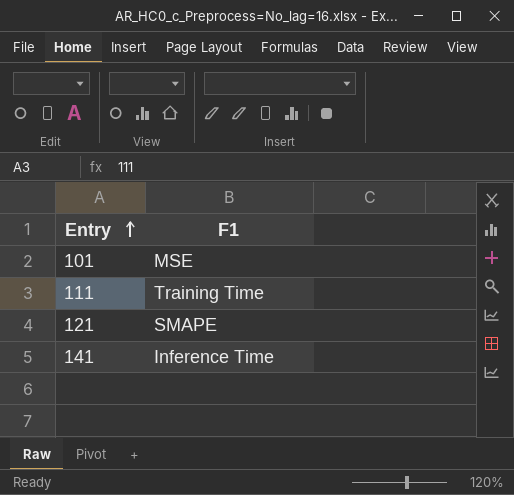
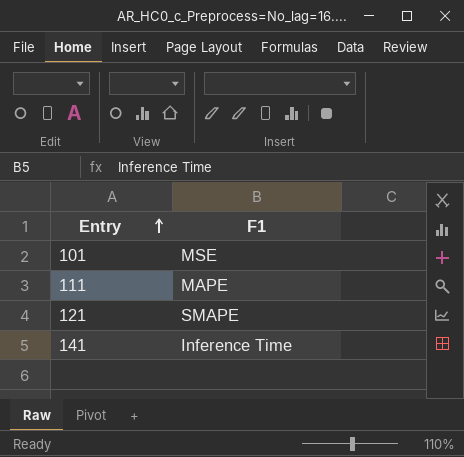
111 | F1: Training Time -> MAPE

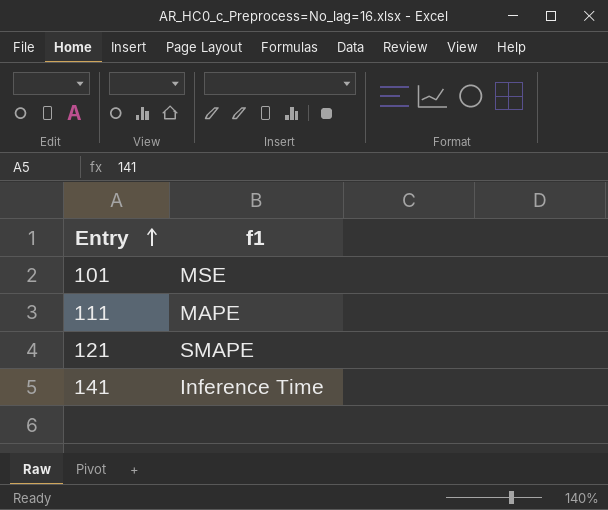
column name: F1 -> f1

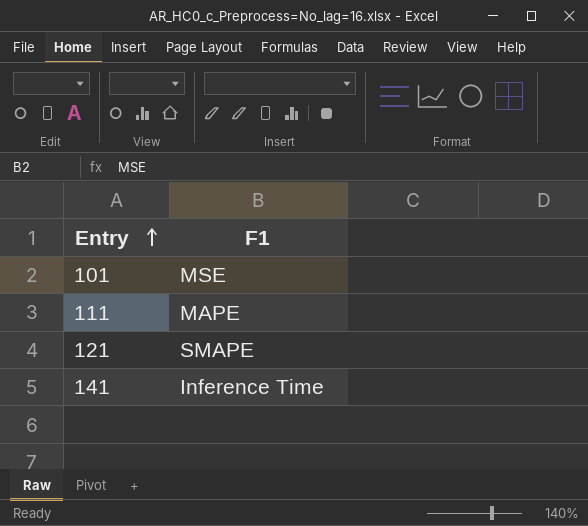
column name: f1 -> F1

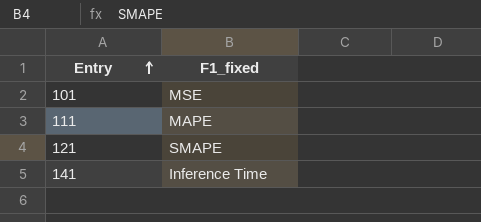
column name: F1 -> F1_fixed

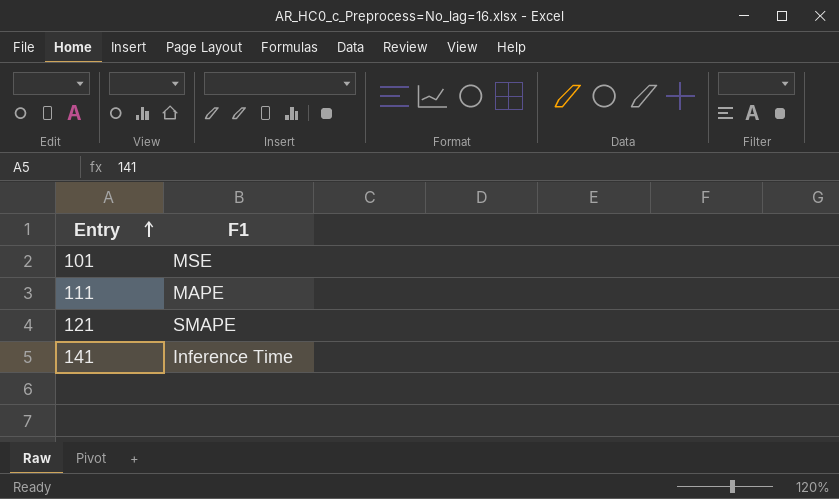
column name: F1_fixed -> F1

